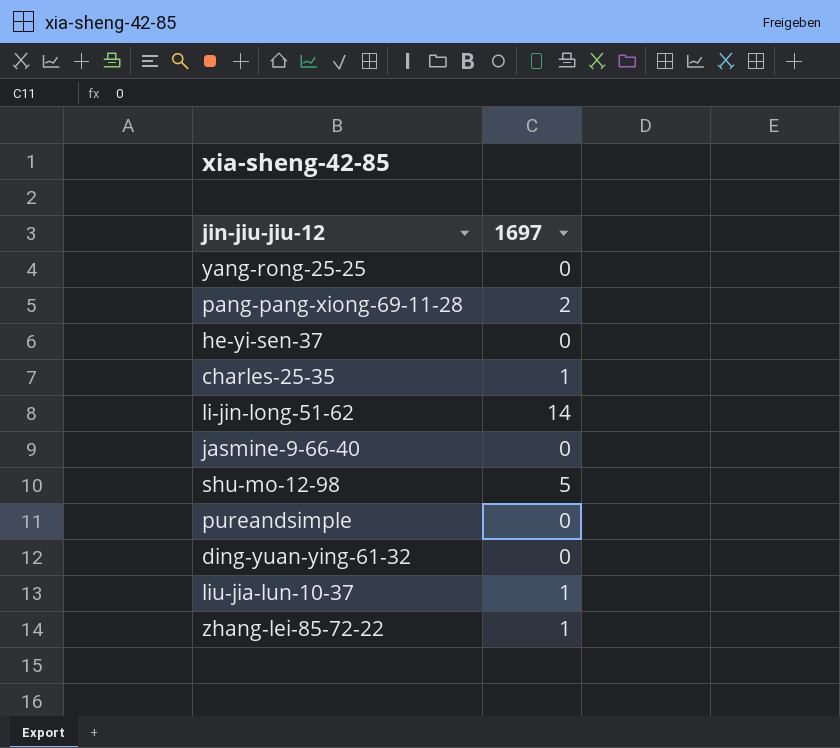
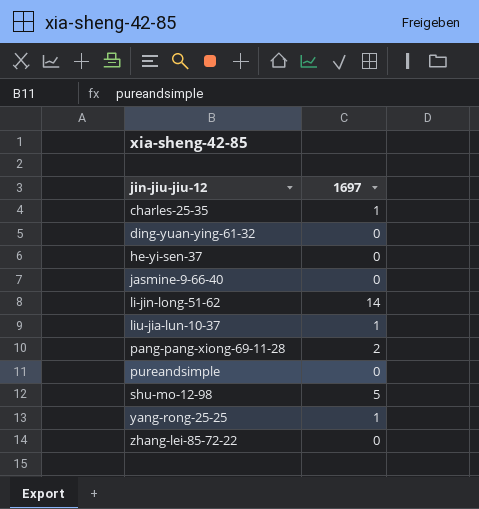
row order: none -> jin-jiu-jiu-12 ascending
yang-rong-25-25 | 1697: 0 -> 1
zhang-lei-85-72-22 | 1697: 1 -> 0

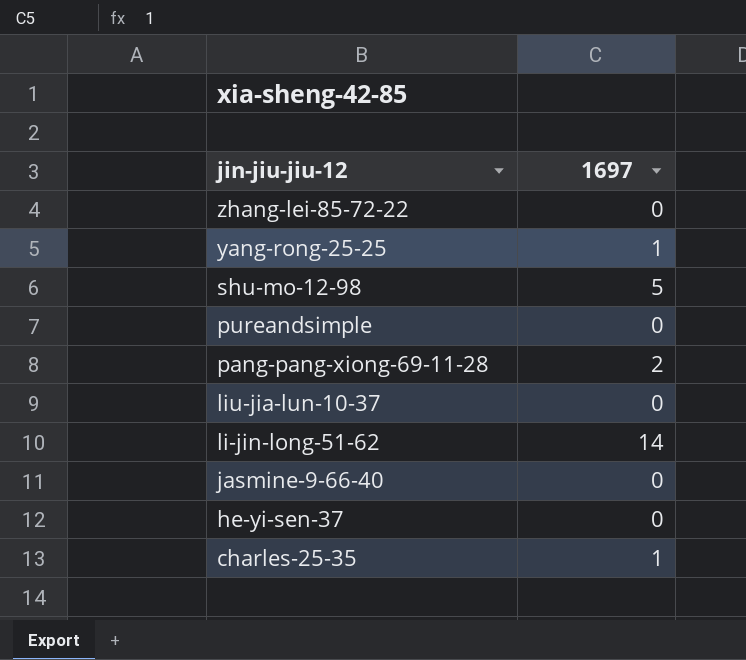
row order: jin-jiu-jiu-12 ascending -> jin-jiu-jiu-12 descending
row ding-yuan-ying-61-32: 0 -> none
liu-jia-lun-10-37 | 1697: 1 -> 0

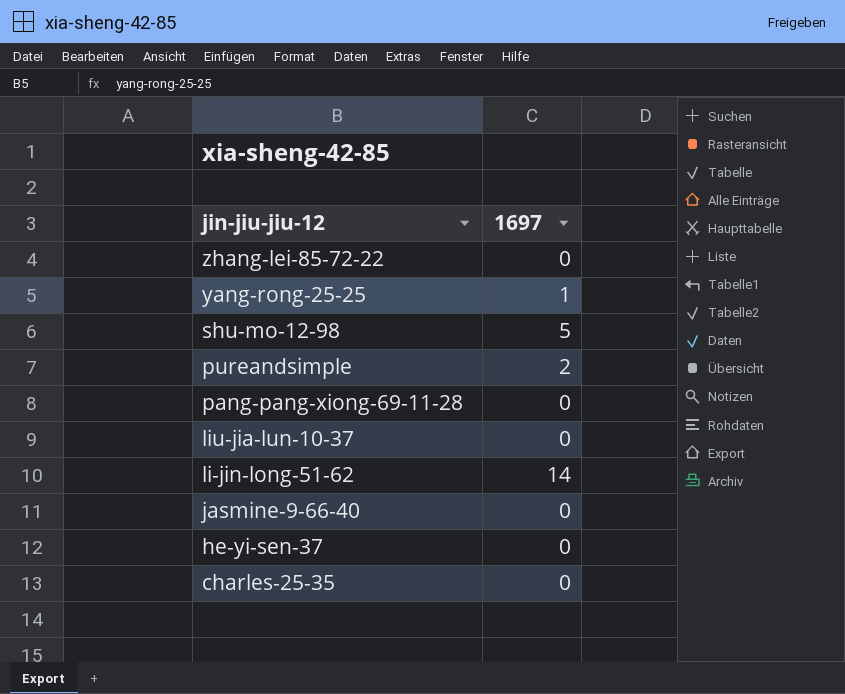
pureandsimple | 1697: 0 -> 2
pang-pang-xiong-69-11-28 | 1697: 2 -> 0
charles-25-35 | 1697: 1 -> 0

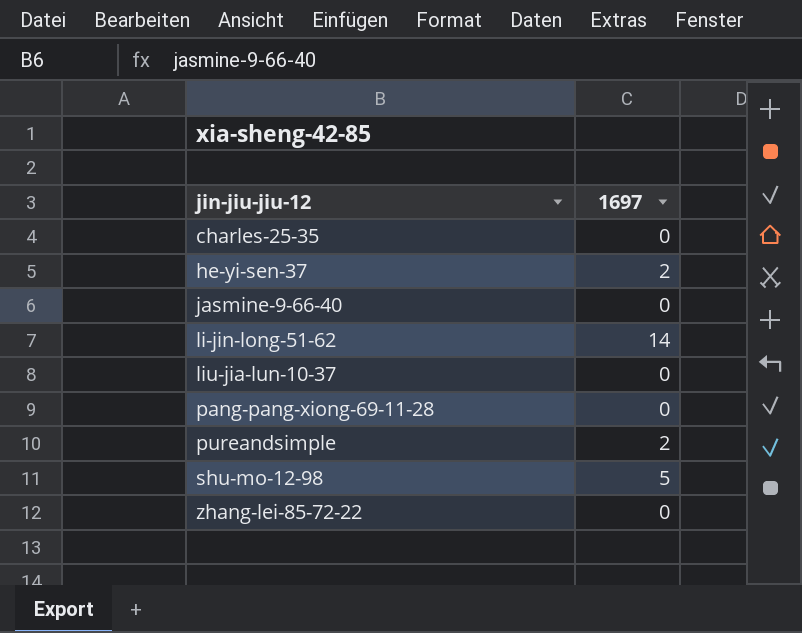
row order: jin-jiu-jiu-12 descending -> jin-jiu-jiu-12 ascending
row yang-rong-25-25: 1 -> none
he-yi-sen-37 | 1697: 0 -> 2

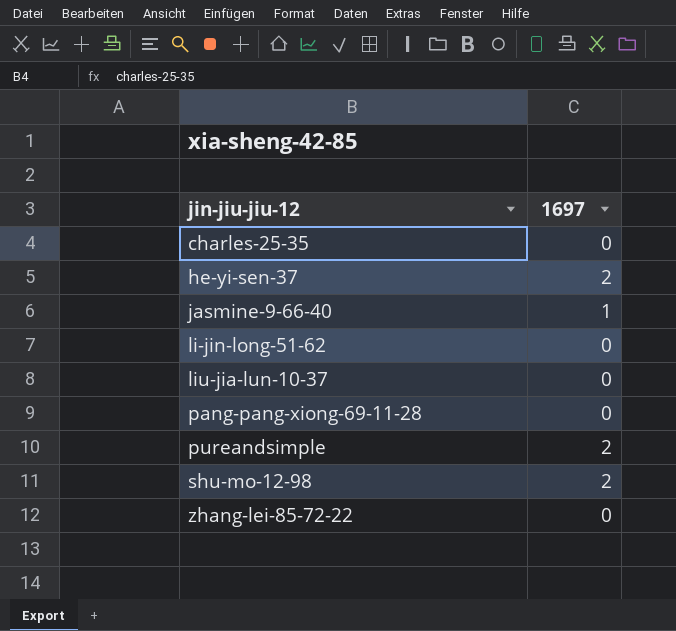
jasmine-9-66-40 | 1697: 0 -> 1
li-jin-long-51-62 | 1697: 14 -> 0
shu-mo-12-98 | 1697: 5 -> 2

